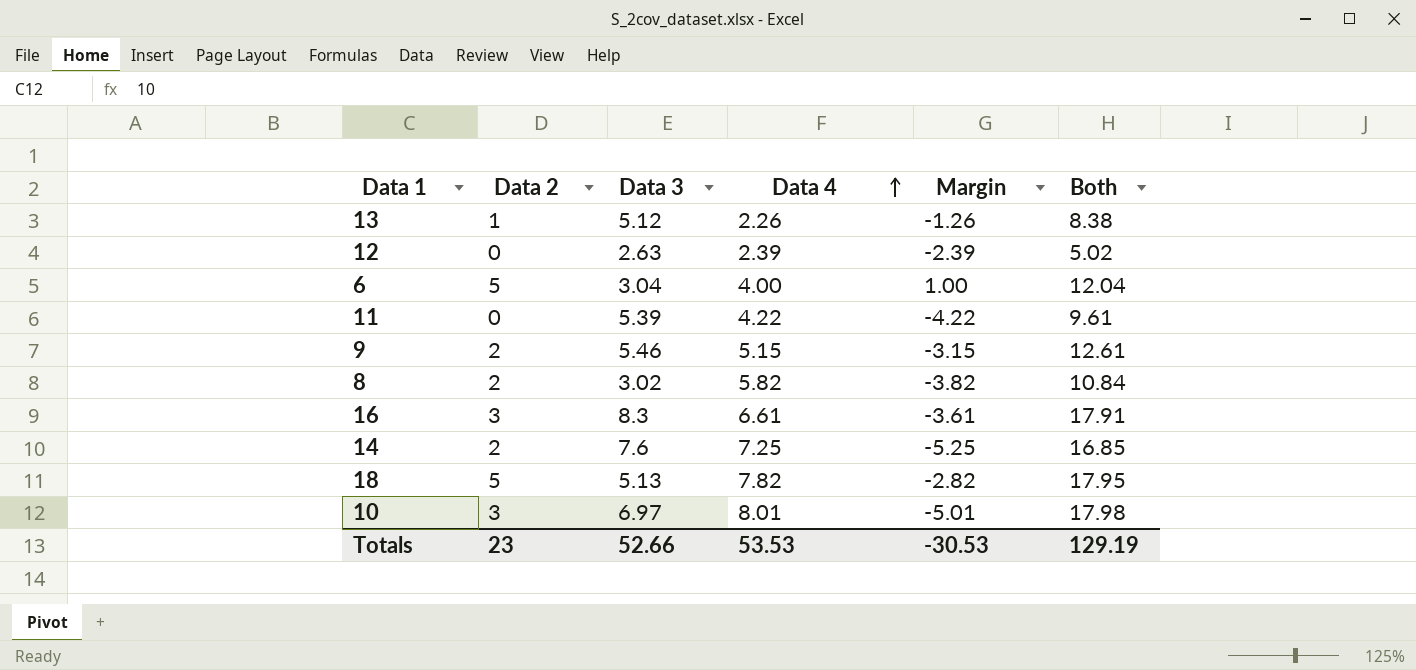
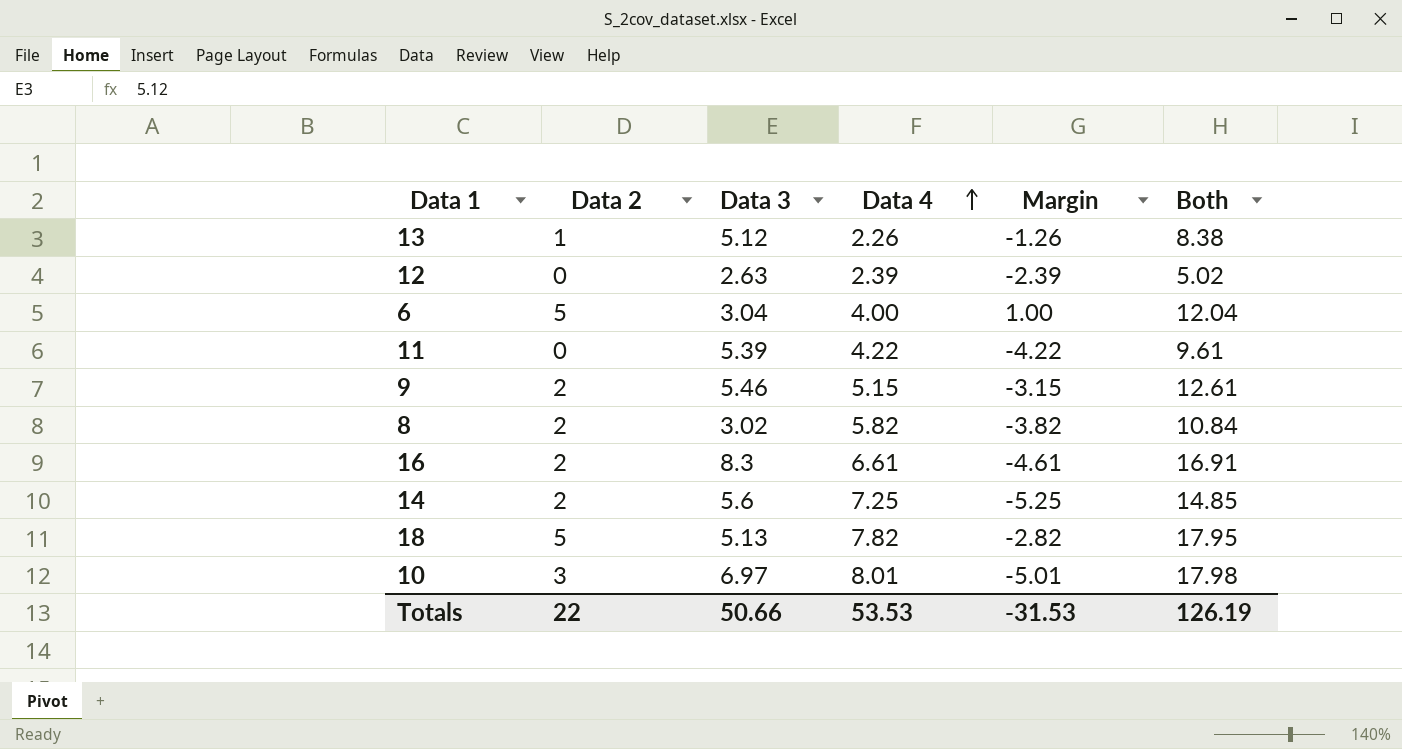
16 | Data 2: 3 -> 2
16 | Margin: -3.61 -> -4.61
16 | Both: 17.91 -> 16.91
14 | Data 3: 7.6 -> 5.6
14 | Both: 16.85 -> 14.85
Totals | Data 2: 23 -> 22
Totals | Data 3: 52.66 -> 50.66
Totals | Margin: -30.53 -> -31.53
Totals | Both: 129.19 -> 126.19

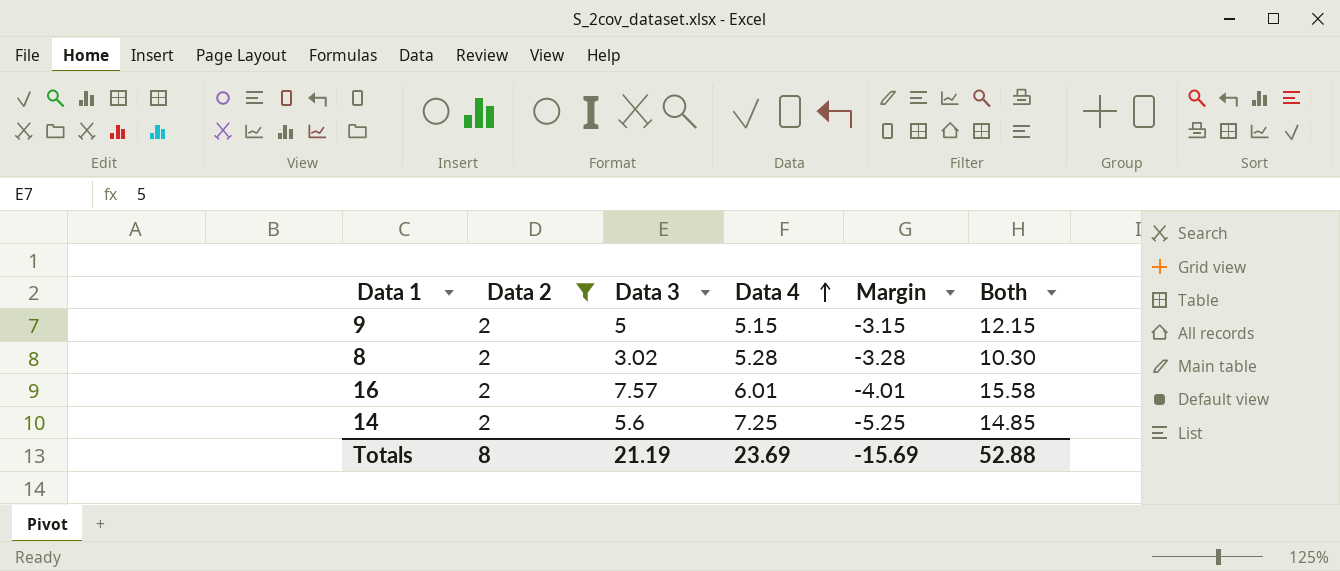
filter: none -> Data 2 = 2
9 | Data 3: 5.46 -> 5
9 | Both: 12.61 -> 12.15
8 | Data 4: 5.82 -> 5.28
8 | Margin: -3.82 -> -3.28
8 | Both: 10.84 -> 10.30
16 | Data 3: 8.3 -> 7.57
16 | Data 4: 6.61 -> 6.01
16 | Margin: -4.61 -> -4.01
16 | Both: 16.91 -> 15.58
Totals | Data 2: 22 -> 8
Totals | Data 3: 50.66 -> 21.19
Totals | Data 4: 53.53 -> 23.69
Totals | Margin: -31.53 -> -15.69
Totals | Both: 126.19 -> 52.88

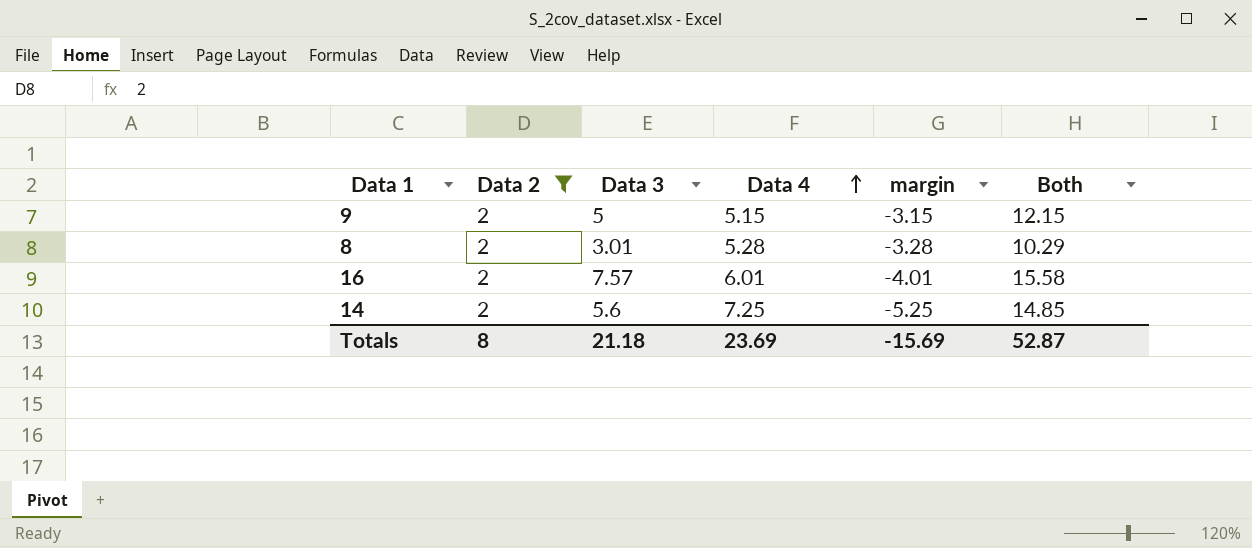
column name: Margin -> margin
8 | Data 3: 3.02 -> 3.01
8 | Both: 10.30 -> 10.29
Totals | Data 3: 21.19 -> 21.18
Totals | Both: 52.88 -> 52.87

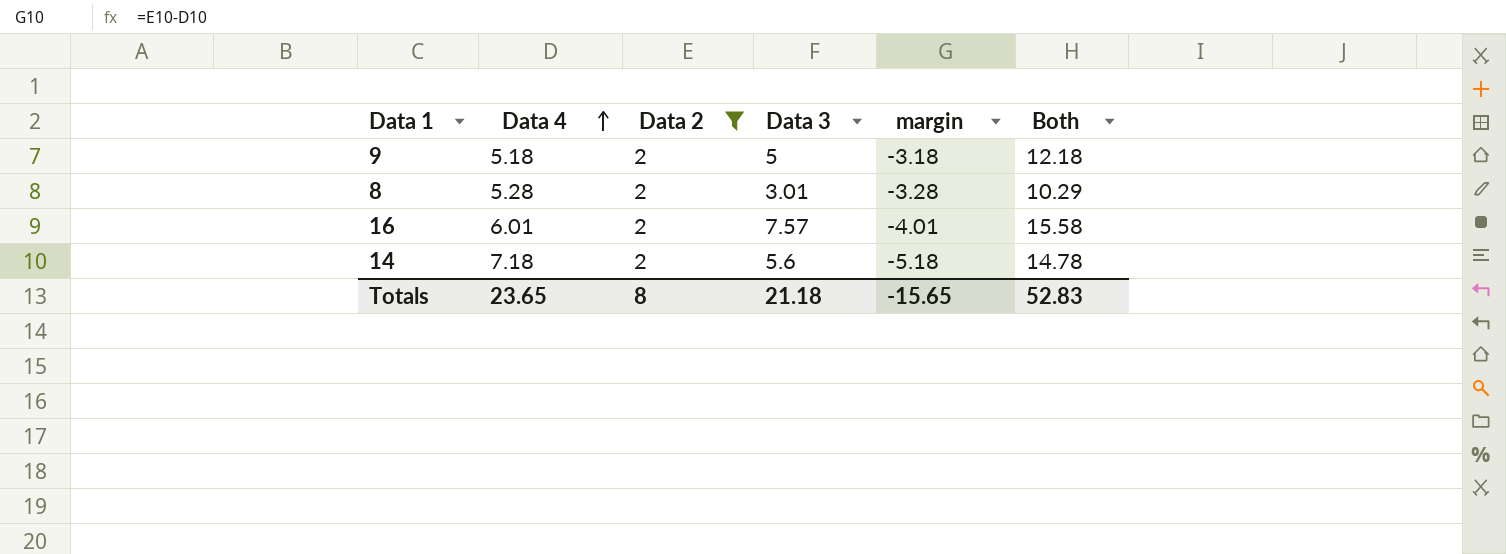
column Data 4 | position: 4 -> 2
9 | Data 4: 5.15 -> 5.18
9 | margin: -3.15 -> -3.18
9 | Both: 12.15 -> 12.18
14 | Data 4: 7.25 -> 7.18
14 | margin: -5.25 -> -5.18
14 | Both: 14.85 -> 14.78
Totals | Data 4: 23.69 -> 23.65
Totals | margin: -15.69 -> -15.65
Totals | Both: 52.87 -> 52.83

